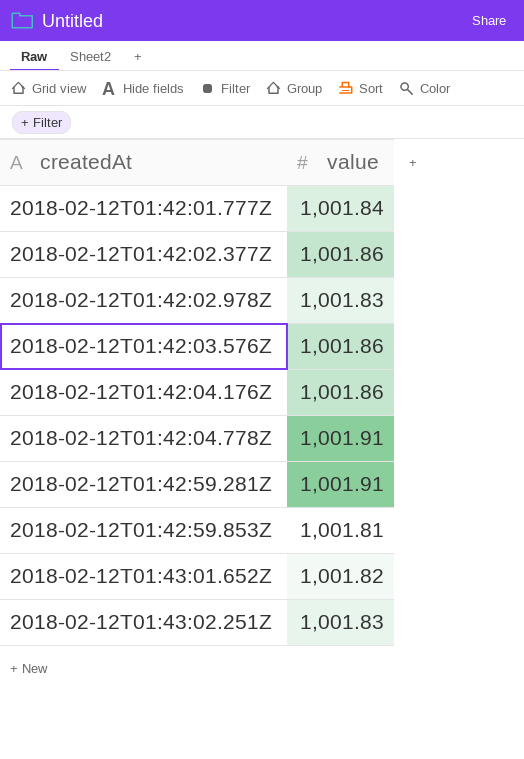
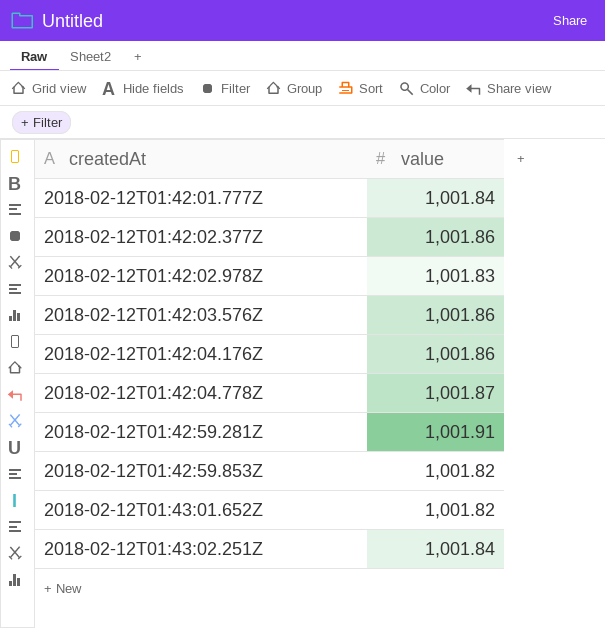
2018-02-12T01:42:04.778Z | value: 1,001.91 -> 1,001.87
2018-02-12T01:42:59.853Z | value: 1,001.81 -> 1,001.82
2018-02-12T01:43:02.251Z | value: 1,001.83 -> 1,001.84

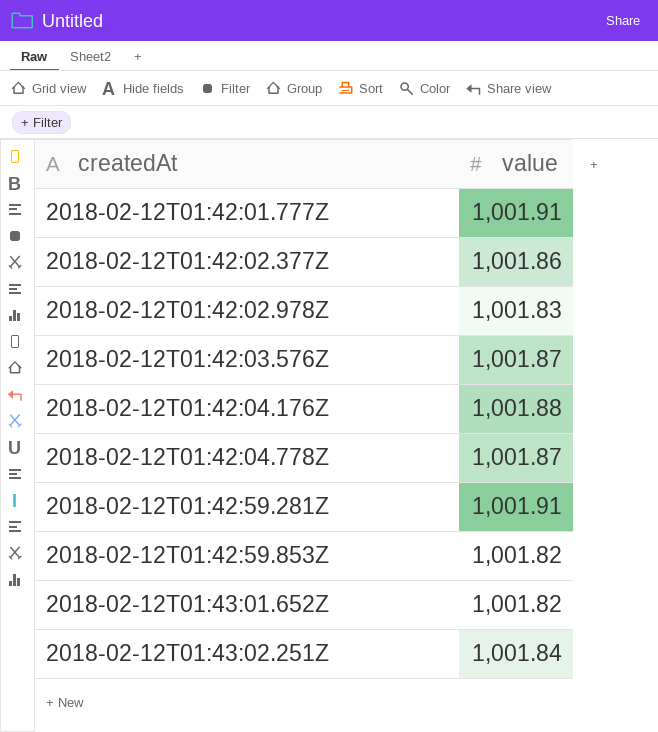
2018-02-12T01:42:01.777Z | value: 1,001.84 -> 1,001.91
2018-02-12T01:42:03.576Z | value: 1,001.86 -> 1,001.87
2018-02-12T01:42:04.176Z | value: 1,001.86 -> 1,001.88

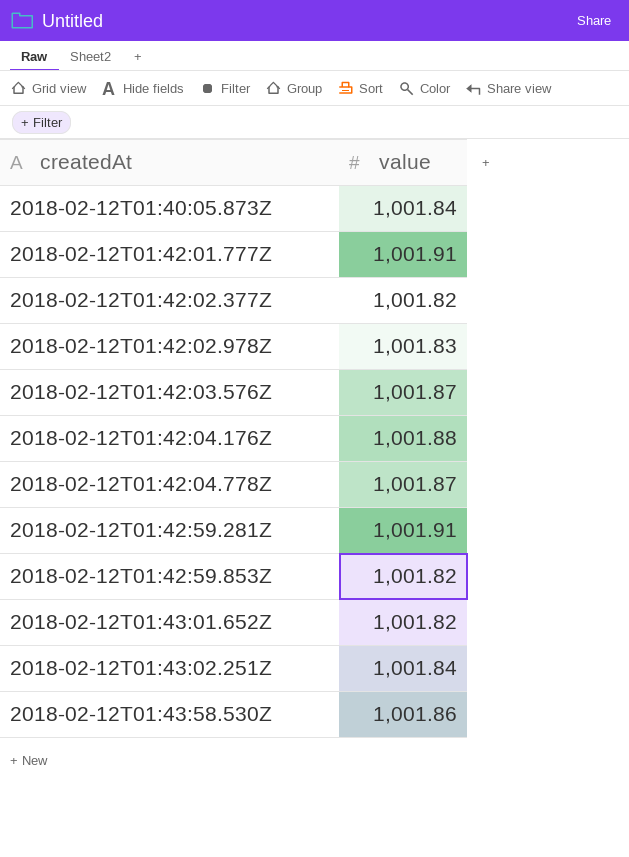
row 2018-02-12T01:40:05.873Z: none -> 1,001.84
2018-02-12T01:42:02.377Z | value: 1,001.86 -> 1,001.82
row 2018-02-12T01:43:58.530Z: none -> 1,001.86

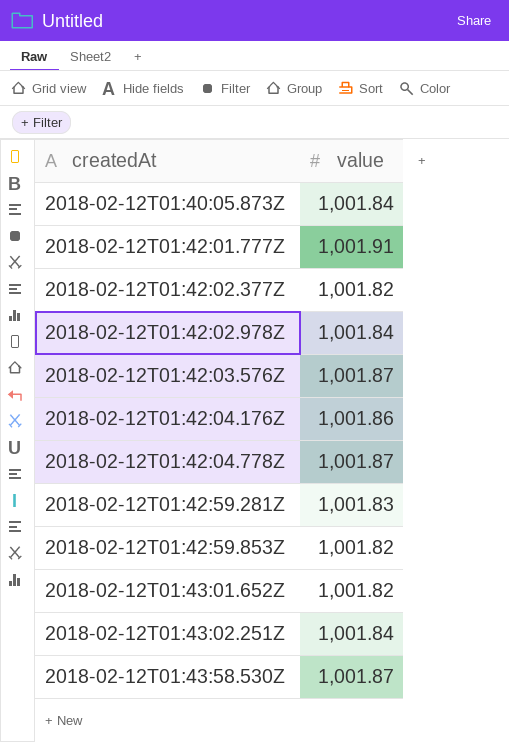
2018-02-12T01:42:02.978Z | value: 1,001.83 -> 1,001.84
2018-02-12T01:42:04.176Z | value: 1,001.88 -> 1,001.86
2018-02-12T01:42:59.281Z | value: 1,001.91 -> 1,001.83
2018-02-12T01:43:58.530Z | value: 1,001.86 -> 1,001.87

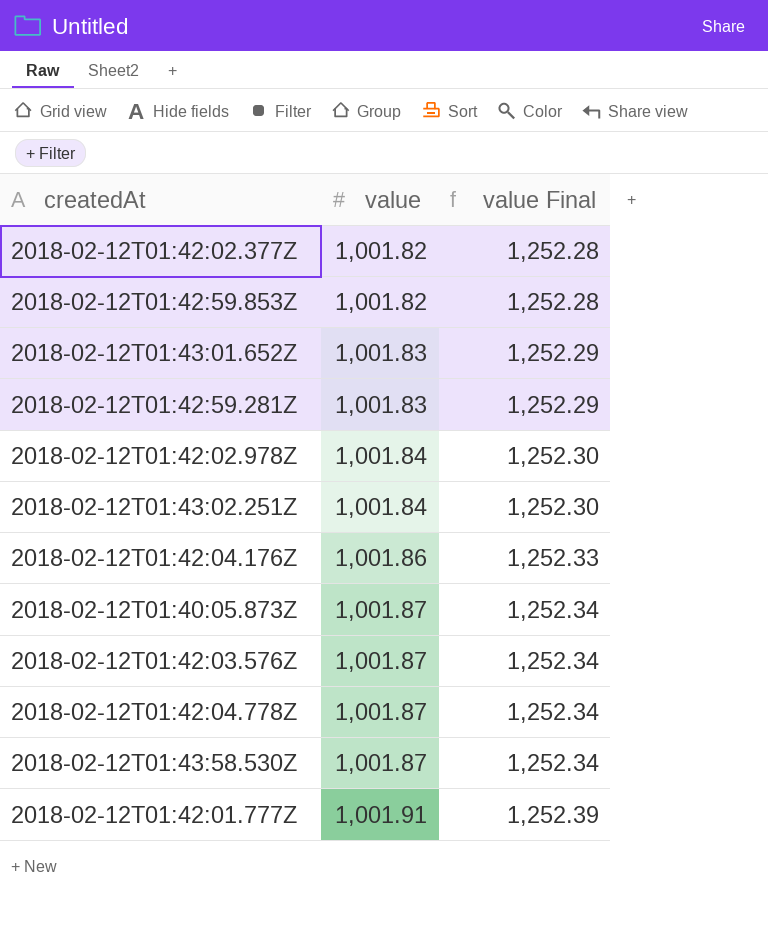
row order: createdAt ascending -> value ascending
column value Final | formula: none -> [value] * 1.25
2018-02-12T01:43:01.652Z | value: 1,001.82 -> 1,001.83
2018-02-12T01:40:05.873Z | value: 1,001.84 -> 1,001.87

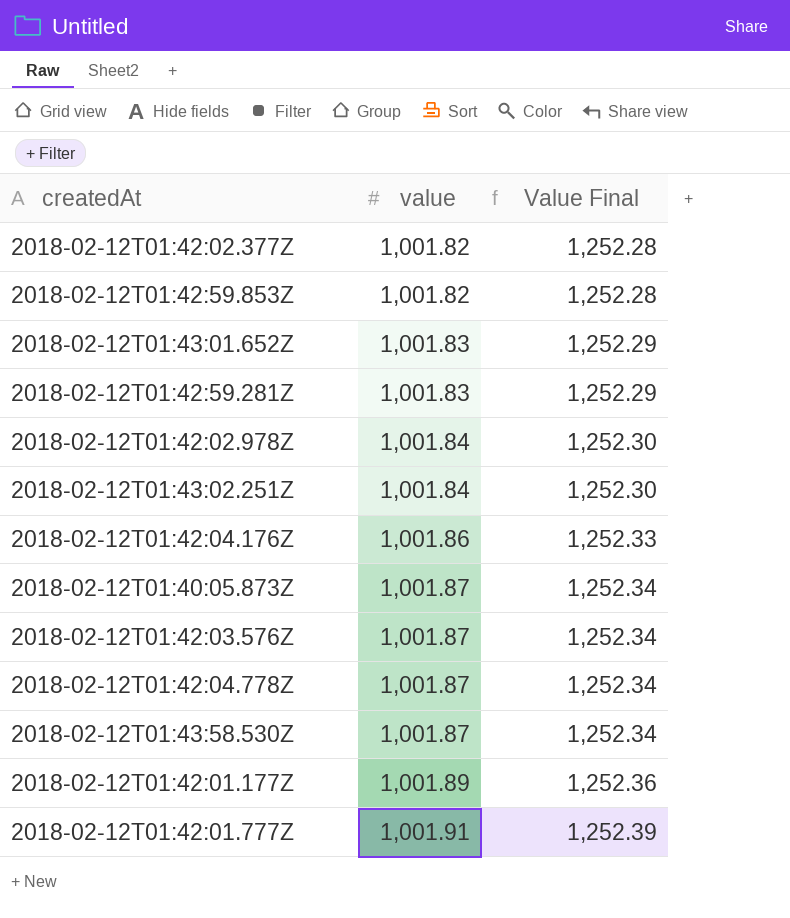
column name: value Final -> Value Final
row 2018-02-12T01:42:01.177Z: none -> 1,001.89 | 1,252.36

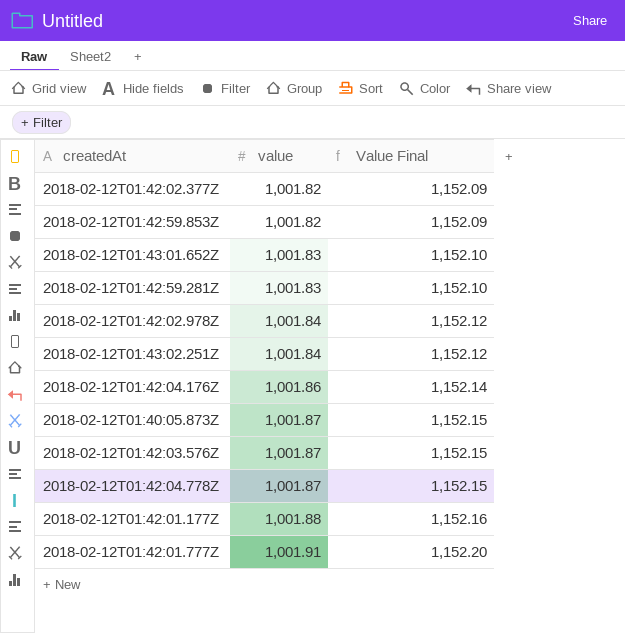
column Value Final | formula: [value] * 1.25 -> [value] * 1.15
row 2018-02-12T01:43:58.530Z: 1,001.87 | 1,252.34 -> none
2018-02-12T01:42:01.177Z | value: 1,001.89 -> 1,001.88

